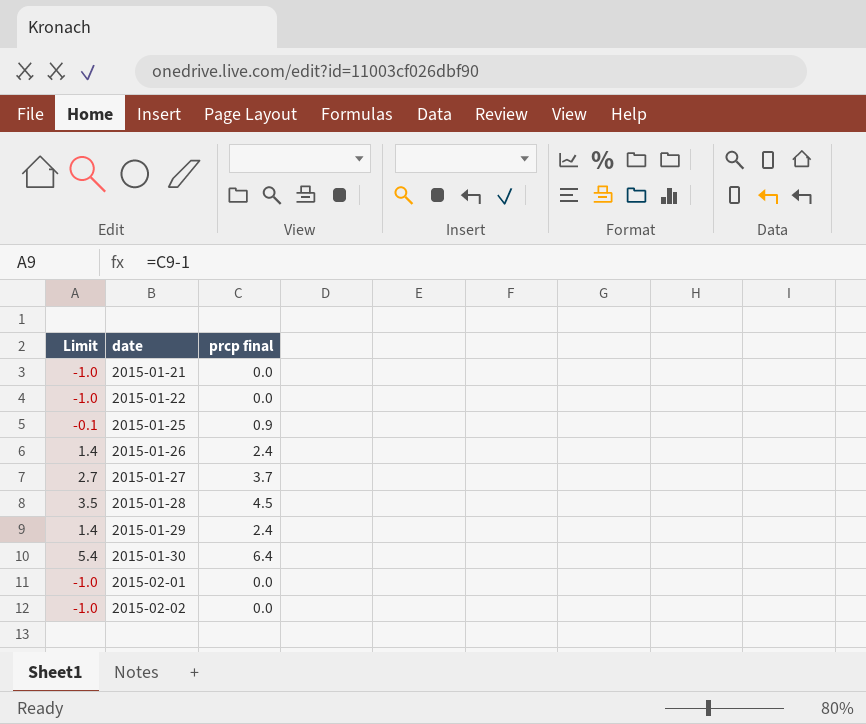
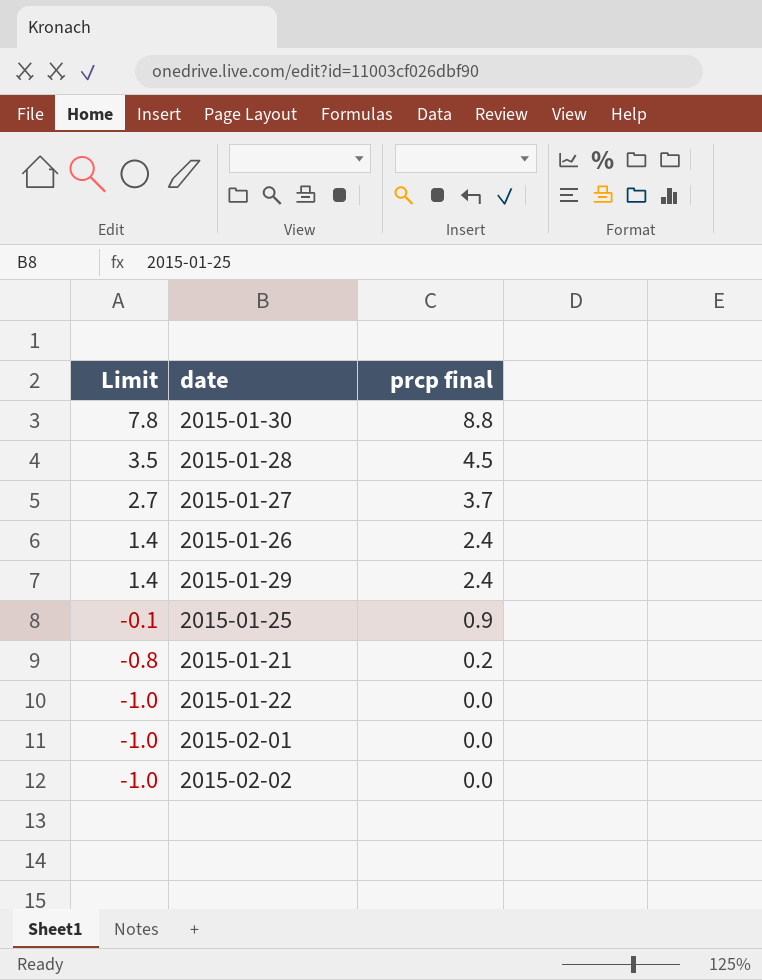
row order: date ascending -> Limit descending
2015-01-30 | Limit: 5.4 -> 7.8
2015-01-30 | prcp final: 6.4 -> 8.8
2015-01-21 | Limit: -1.0 -> -0.8
2015-01-21 | prcp final: 0.0 -> 0.2

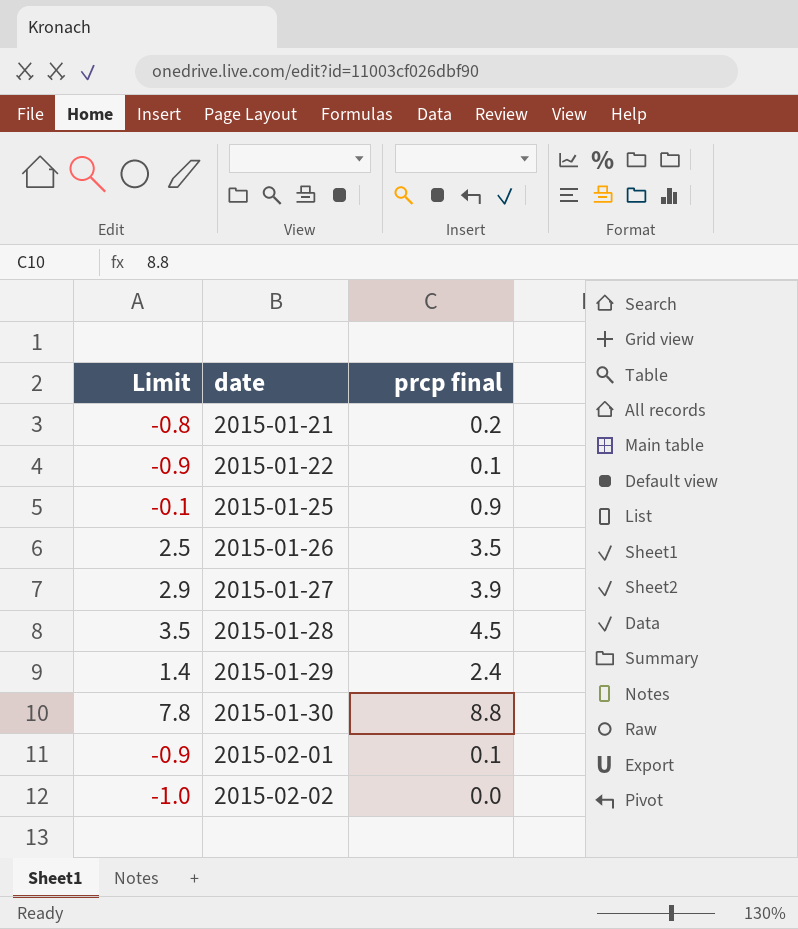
row order: Limit descending -> date ascending
2015-01-22 | Limit: -1.0 -> -0.9
2015-01-22 | prcp final: 0.0 -> 0.1
2015-01-26 | Limit: 1.4 -> 2.5
2015-01-26 | prcp final: 2.4 -> 3.5
2015-01-27 | Limit: 2.7 -> 2.9
2015-01-27 | prcp final: 3.7 -> 3.9
2015-02-01 | Limit: -1.0 -> -0.9
2015-02-01 | prcp final: 0.0 -> 0.1

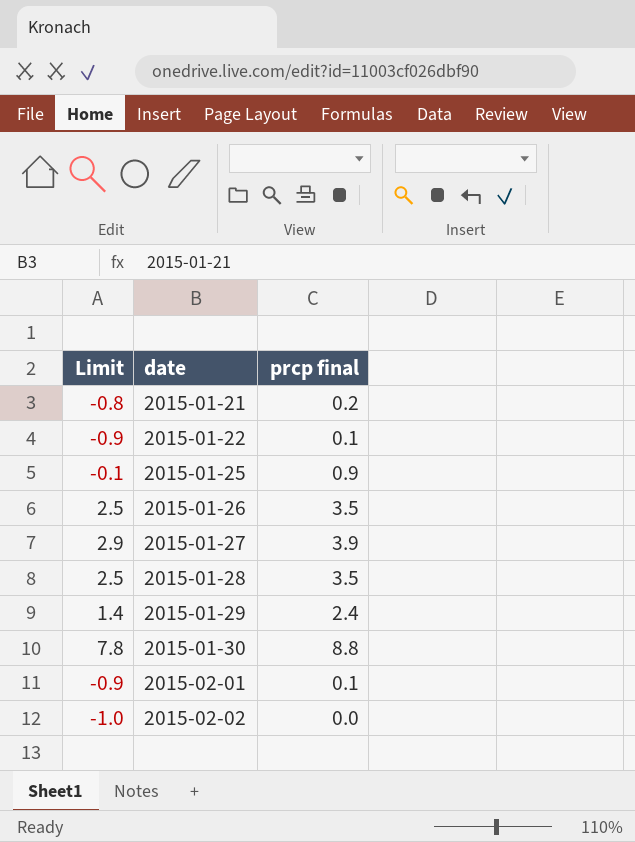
2015-01-28 | Limit: 3.5 -> 2.5
2015-01-28 | prcp final: 4.5 -> 3.5

